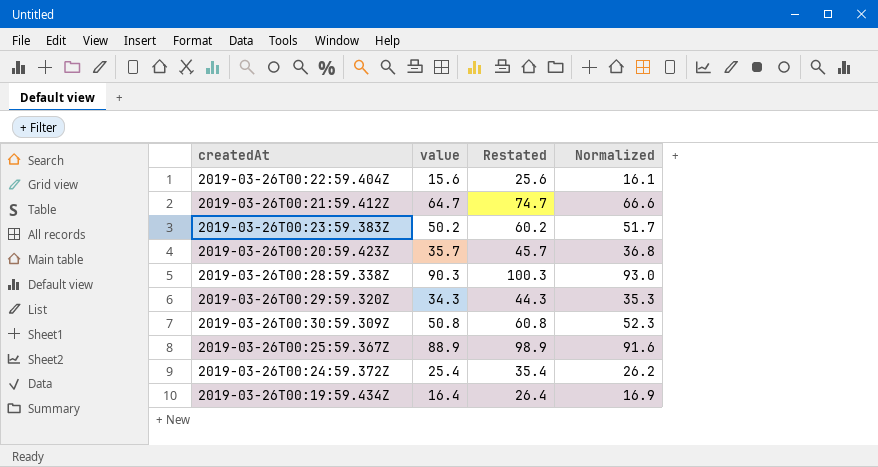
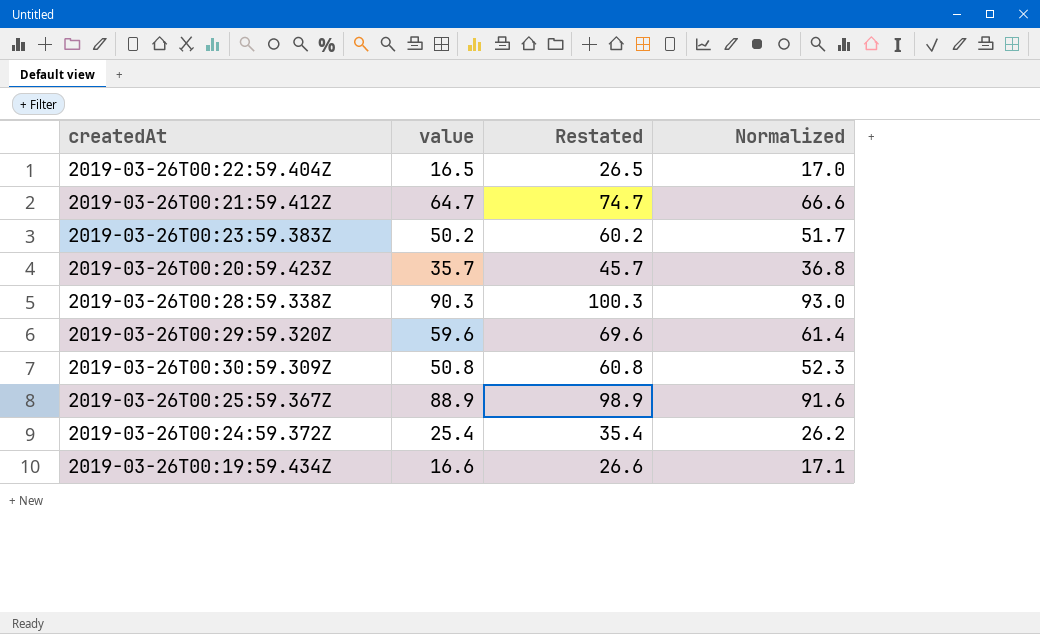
2019-03-26T00:22:59.404Z | value: 15.6 -> 16.5
2019-03-26T00:22:59.404Z | Restated: 25.6 -> 26.5
2019-03-26T00:22:59.404Z | Normalized: 16.1 -> 17.0
2019-03-26T00:29:59.320Z | value: 34.3 -> 59.6
2019-03-26T00:29:59.320Z | Restated: 44.3 -> 69.6
2019-03-26T00:29:59.320Z | Normalized: 35.3 -> 61.4
2019-03-26T00:19:59.434Z | value: 16.4 -> 16.6
2019-03-26T00:19:59.434Z | Restated: 26.4 -> 26.6
2019-03-26T00:19:59.434Z | Normalized: 16.9 -> 17.1

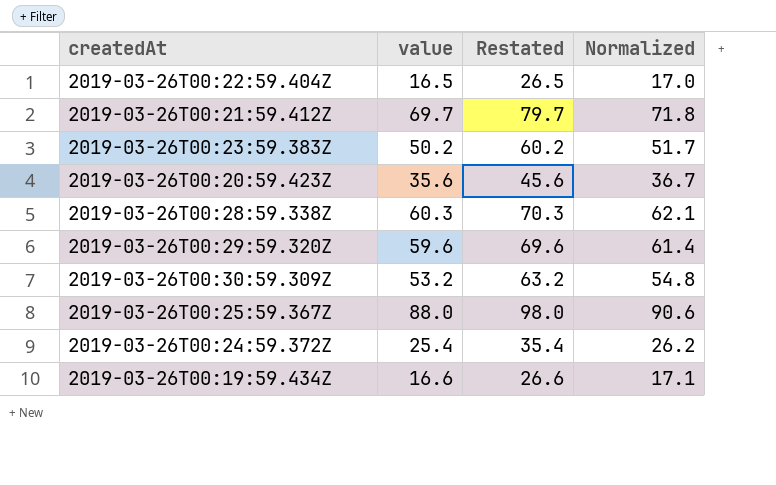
2019-03-26T00:21:59.412Z | value: 64.7 -> 69.7
2019-03-26T00:21:59.412Z | Restated: 74.7 -> 79.7
2019-03-26T00:21:59.412Z | Normalized: 66.6 -> 71.8
2019-03-26T00:20:59.423Z | value: 35.7 -> 35.6
2019-03-26T00:20:59.423Z | Restated: 45.7 -> 45.6
2019-03-26T00:20:59.423Z | Normalized: 36.8 -> 36.7
2019-03-26T00:28:59.338Z | value: 90.3 -> 60.3
2019-03-26T00:28:59.338Z | Restated: 100.3 -> 70.3
2019-03-26T00:28:59.338Z | Normalized: 93.0 -> 62.1
2019-03-26T00:30:59.309Z | value: 50.8 -> 53.2
2019-03-26T00:30:59.309Z | Restated: 60.8 -> 63.2
2019-03-26T00:30:59.309Z | Normalized: 52.3 -> 54.8
2019-03-26T00:25:59.367Z | value: 88.9 -> 88.0
2019-03-26T00:25:59.367Z | Restated: 98.9 -> 98.0
2019-03-26T00:25:59.367Z | Normalized: 91.6 -> 90.6

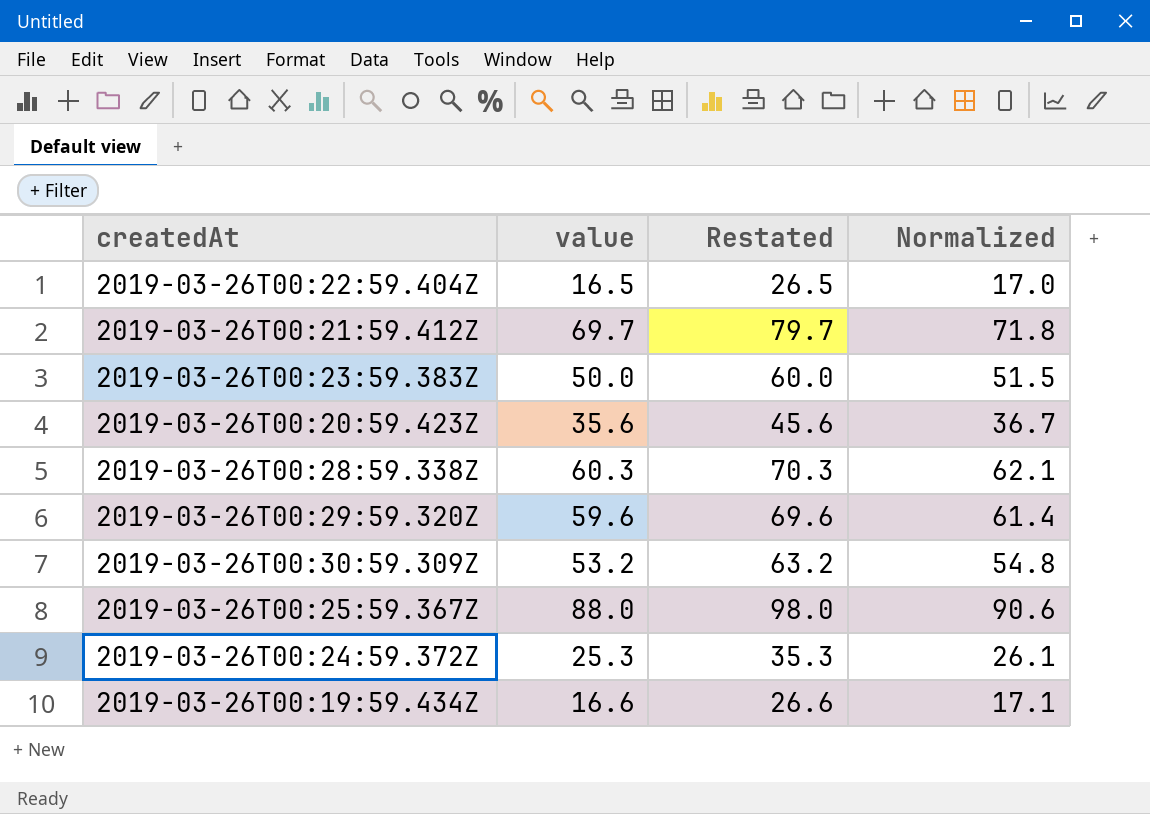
2019-03-26T00:23:59.383Z | value: 50.2 -> 50.0
2019-03-26T00:23:59.383Z | Restated: 60.2 -> 60.0
2019-03-26T00:23:59.383Z | Normalized: 51.7 -> 51.5
2019-03-26T00:24:59.372Z | value: 25.4 -> 25.3
2019-03-26T00:24:59.372Z | Restated: 35.4 -> 35.3
2019-03-26T00:24:59.372Z | Normalized: 26.2 -> 26.1

